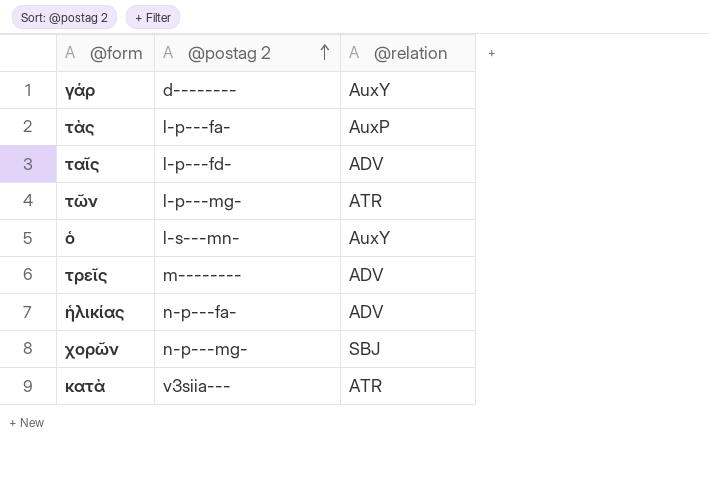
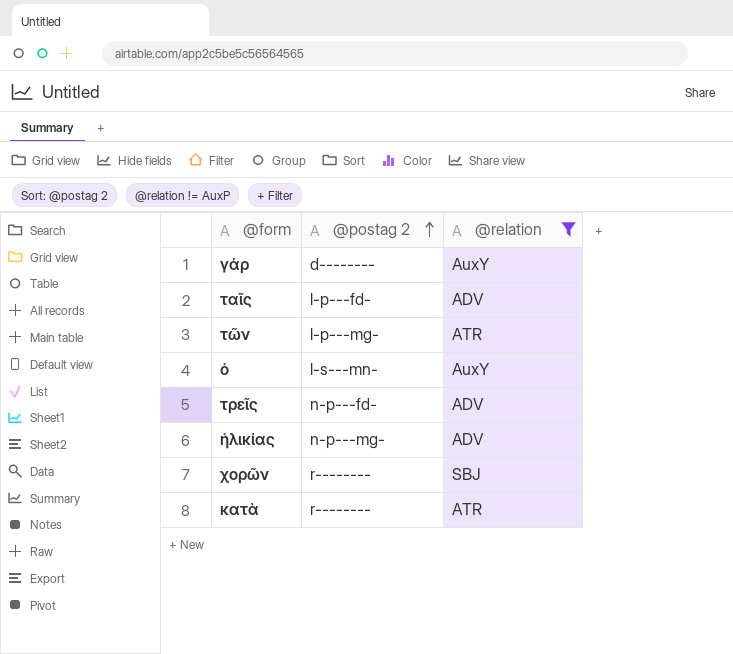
filter: none -> @relation != AuxP
τρεῖς | @postag 2: m-------- -> n-p---fd-
ἡλικίας | @postag 2: n-p---fa- -> n-p---mg-
χορῶν | @postag 2: n-p---mg- -> r--------
κατὰ | @postag 2: v3siia--- -> r--------

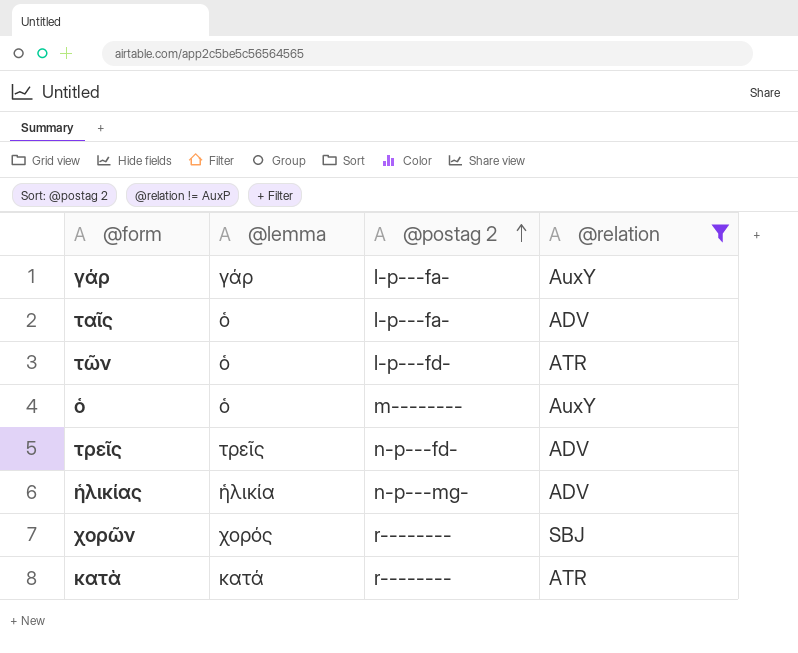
column @lemma | position: none -> 2
γάρ | @postag 2: d-------- -> l-p---fa-
ταῖς | @postag 2: l-p---fd- -> l-p---fa-
τῶν | @postag 2: l-p---mg- -> l-p---fd-
ὁ | @postag 2: l-s---mn- -> m--------

